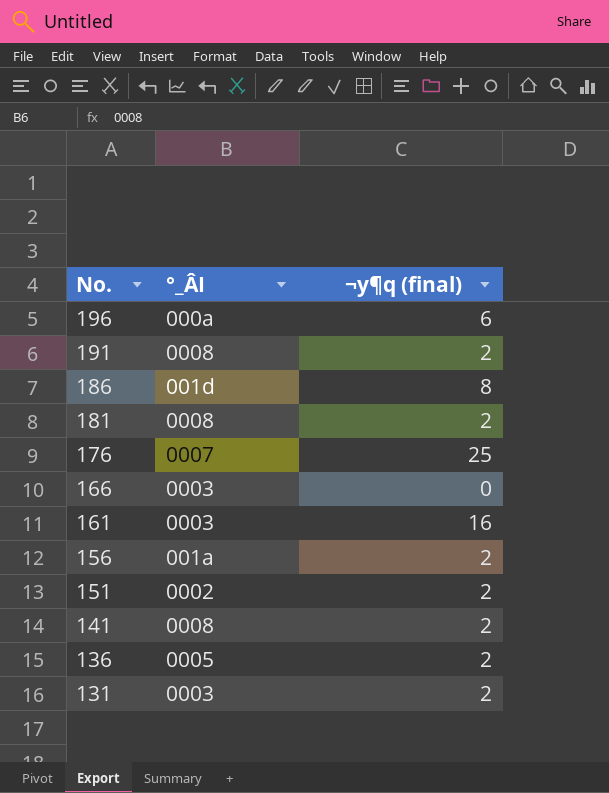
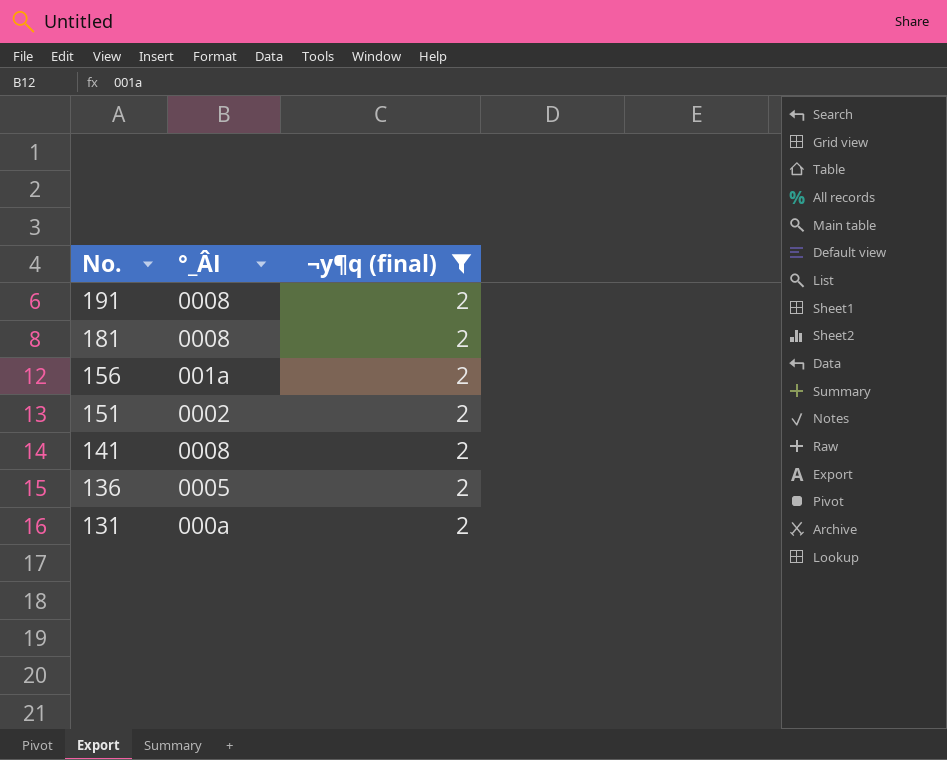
filter: none -> ¬y¶q (final) = 2
131 | °_ÂI: 0003 -> 000a

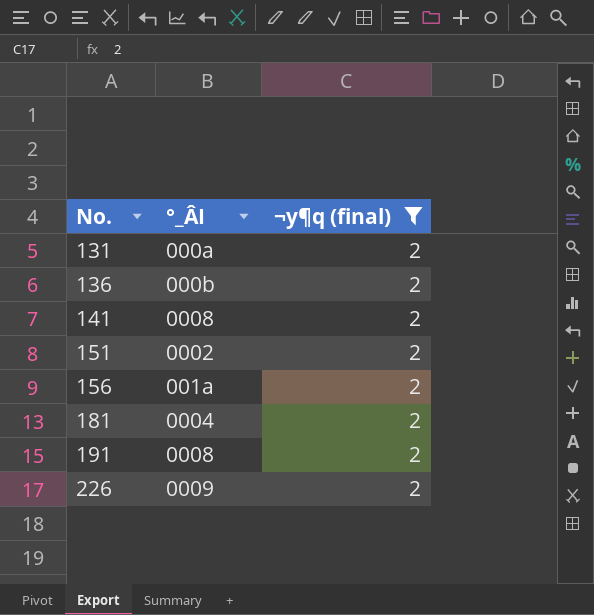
row order: No. descending -> No. ascending
136 | °_ÂI: 0005 -> 000b
181 | °_ÂI: 0008 -> 0004
row 226: none -> 0009 | 2

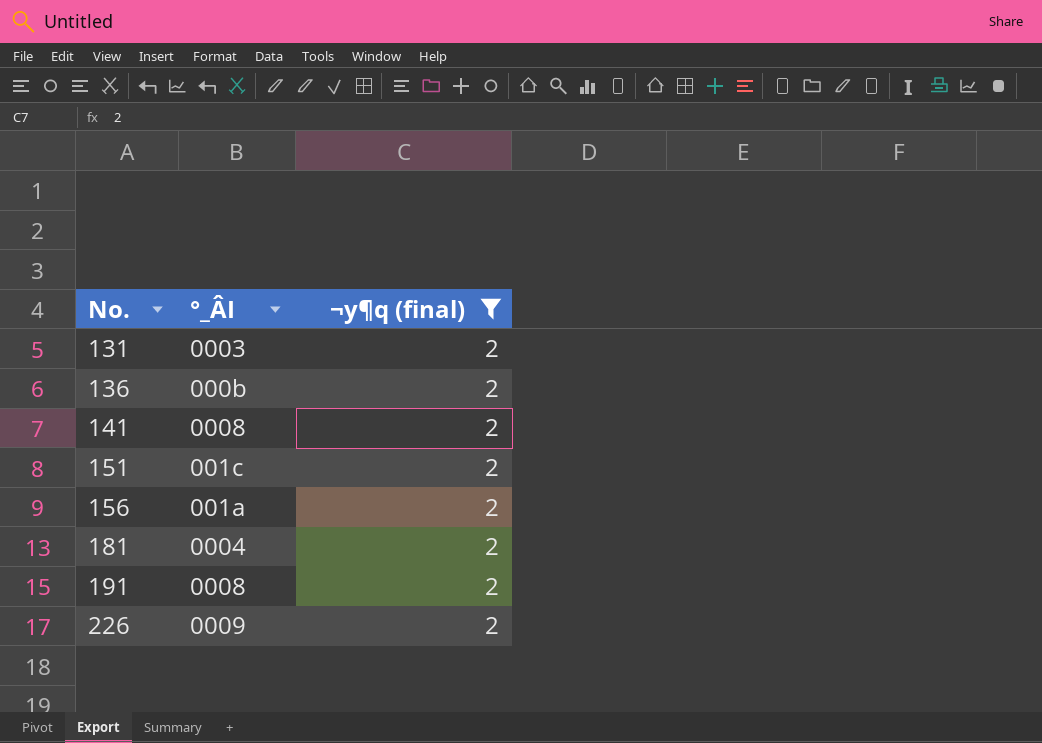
131 | °_ÂI: 000a -> 0003
151 | °_ÂI: 0002 -> 001c

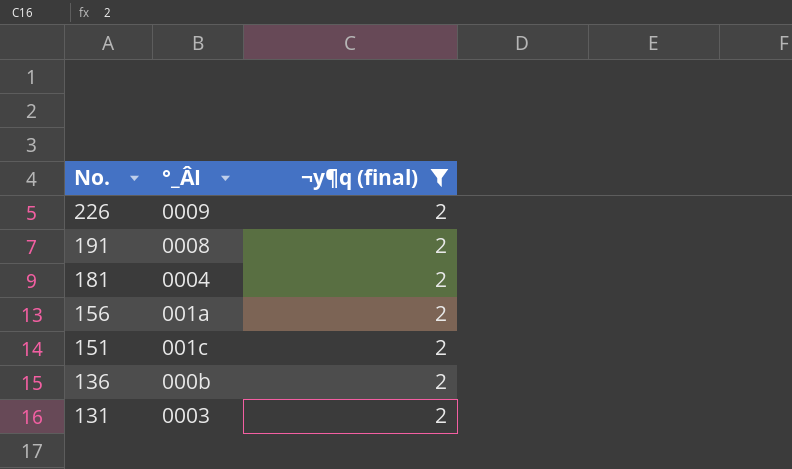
row order: No. ascending -> No. descending
row 141: 0008 | 2 -> none

